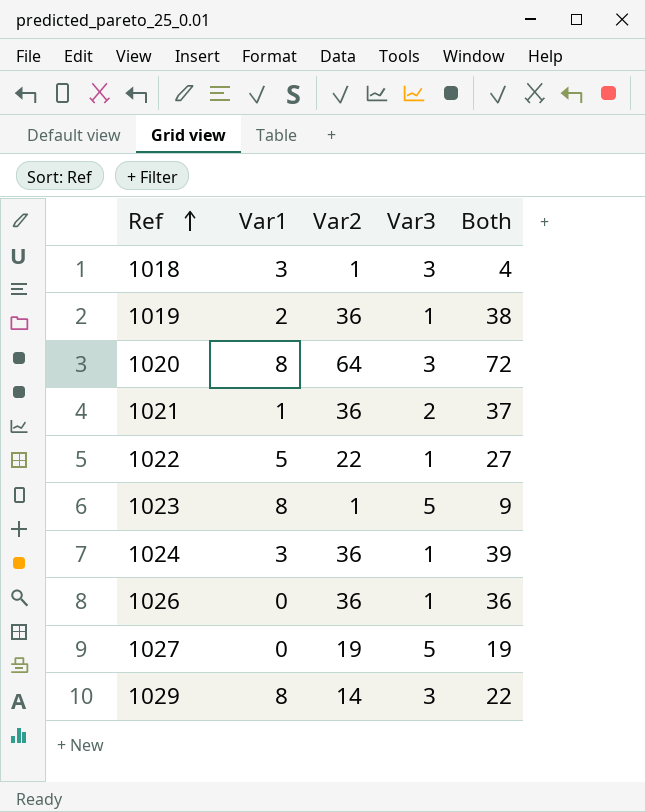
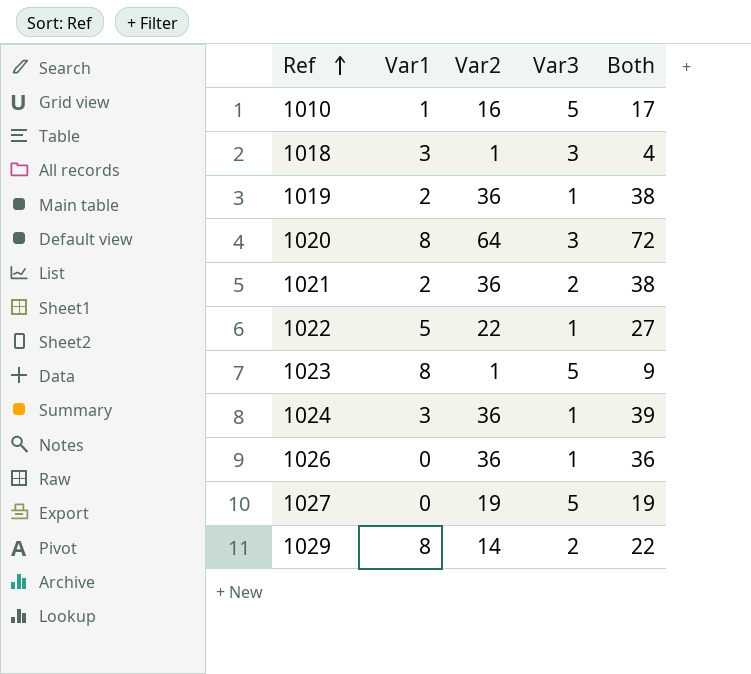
row 1010: none -> 1 | 16 | 5 | 17
1021 | Var1: 1 -> 2
1021 | Both: 37 -> 38
1029 | Var3: 3 -> 2

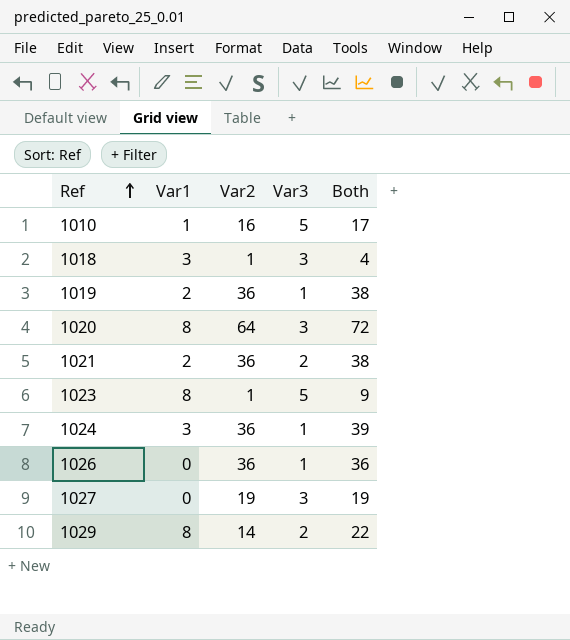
row 1022: 5 | 22 | 1 | 27 -> none
1027 | Var3: 5 -> 3

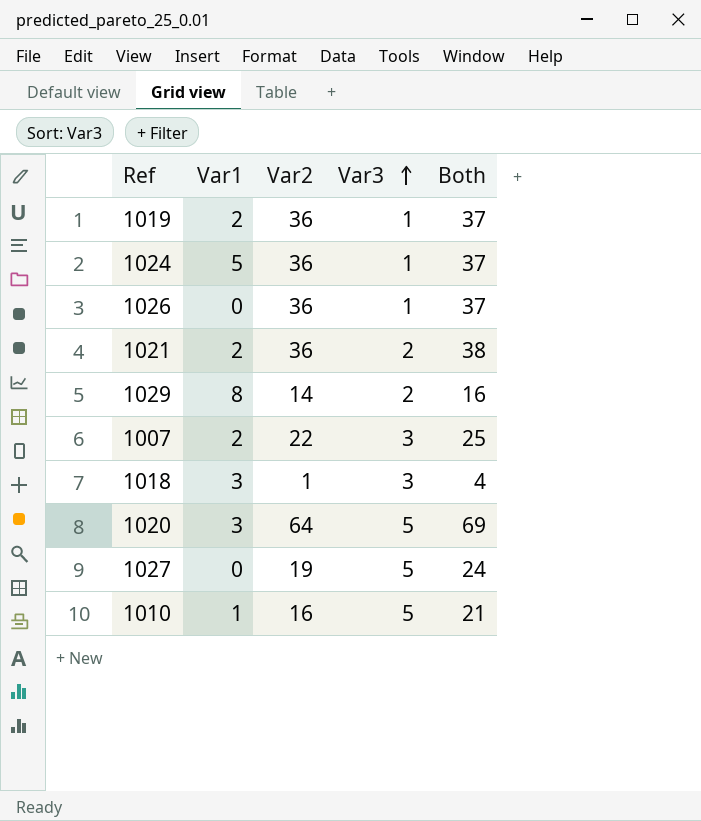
row order: Ref ascending -> Var3 ascending
column Both | formula: [Var1] + [Var2] -> [Var2] + [Var3]
row 1023: 8 | 1 | 5 | 9 -> none
1024 | Var1: 3 -> 5
row 1007: none -> 2 | 22 | 3 | 25
1020 | Var1: 8 -> 3
1020 | Var3: 3 -> 5
1027 | Var3: 3 -> 5

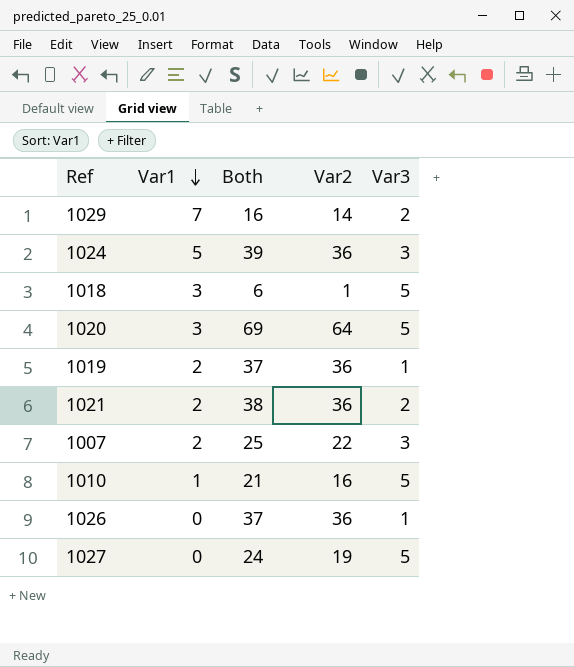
row order: Var3 ascending -> Var1 descending
column Both | position: 5 -> 3
1029 | Var1: 8 -> 7
1024 | Both: 37 -> 39
1024 | Var3: 1 -> 3
1018 | Both: 4 -> 6
1018 | Var3: 3 -> 5

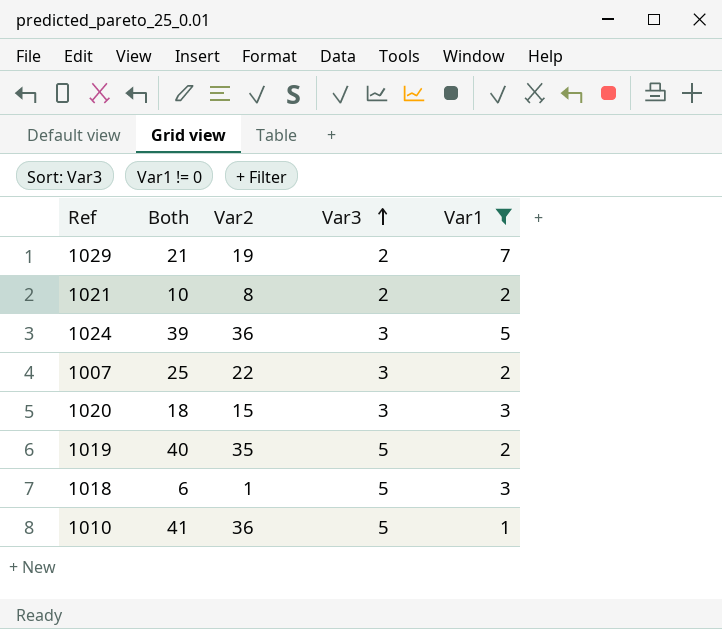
filter: none -> Var1 != 0
row order: Var1 descending -> Var3 ascending
column Var1 | position: 2 -> 5
1029 | Both: 16 -> 21
1029 | Var2: 14 -> 19
1021 | Both: 38 -> 10
1021 | Var2: 36 -> 8
1020 | Both: 69 -> 18
1020 | Var2: 64 -> 15
1020 | Var3: 5 -> 3
1019 | Both: 37 -> 40
1019 | Var2: 36 -> 35
1019 | Var3: 1 -> 5
1010 | Both: 21 -> 41
1010 | Var2: 16 -> 36

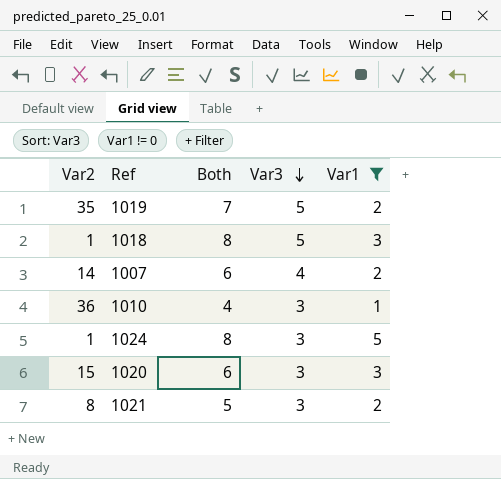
row order: Var3 ascending -> Var3 descending
column Var2 | position: 3 -> 1
column Both | formula: [Var2] + [Var3] -> [Var3] + [Var1]
row 1029: 21 | 19 | 2 | 7 -> none
1007 | Var2: 22 -> 14
1007 | Var3: 3 -> 4
1010 | Var3: 5 -> 3
1024 | Var2: 36 -> 1
1021 | Var3: 2 -> 3

